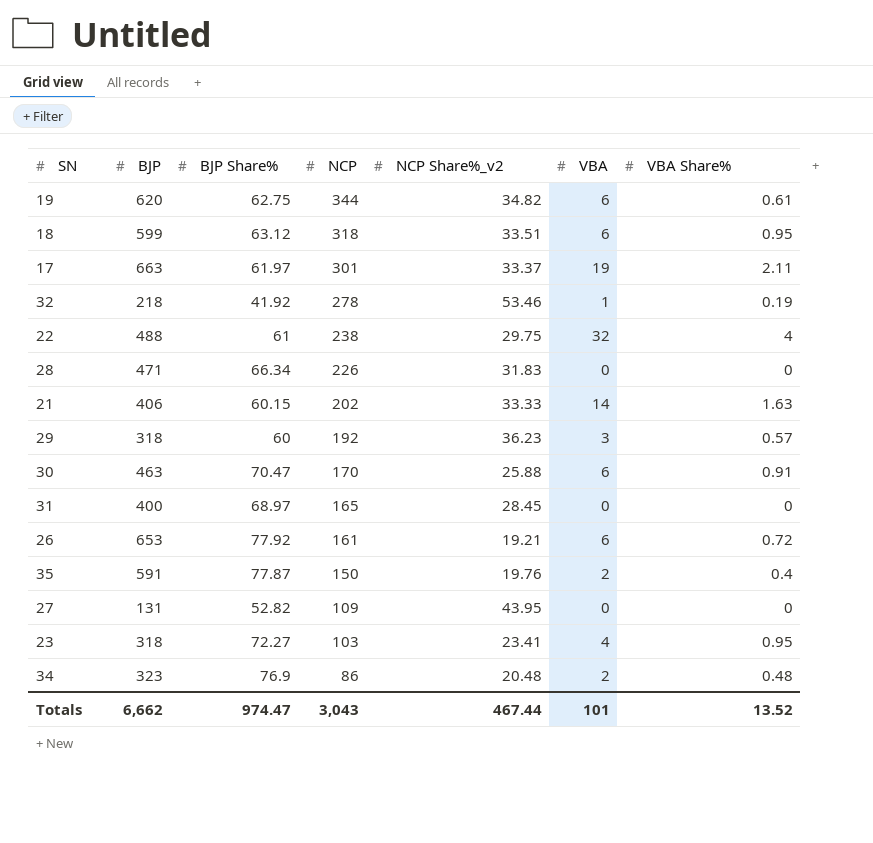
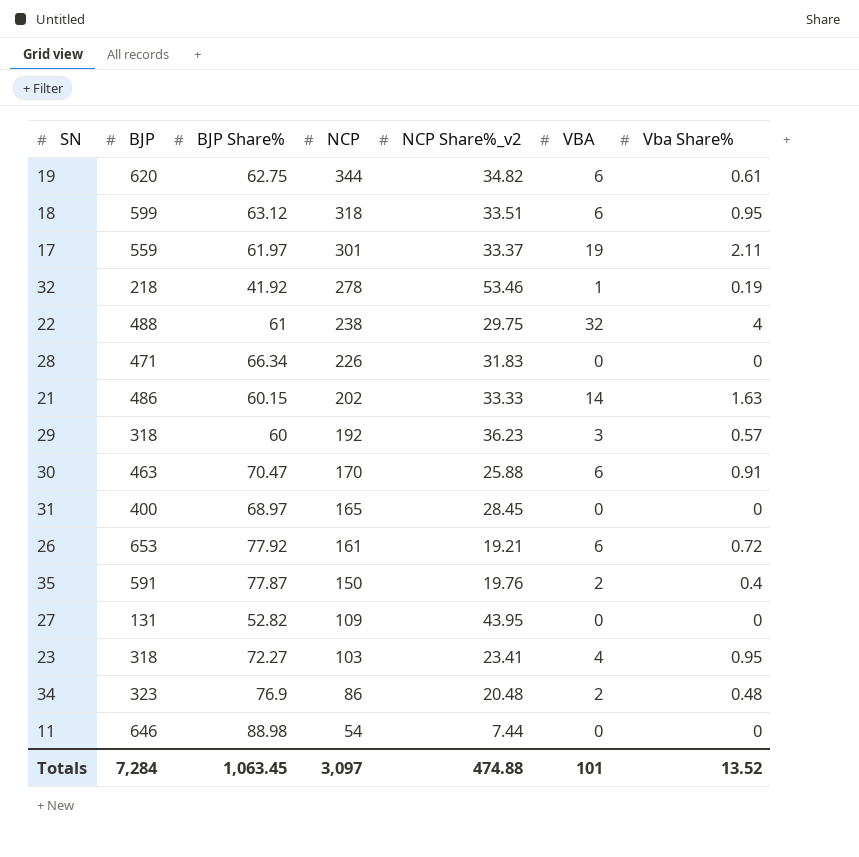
column name: VBA Share% -> Vba Share%
17 | BJP: 663 -> 559
21 | BJP: 406 -> 486
row 11: none -> 646 | 88.98 | 54 | 7.44 | 0 | 0
Totals | BJP: 6,662 -> 7,284
Totals | BJP Share%: 974.47 -> 1,063.45
Totals | NCP: 3,043 -> 3,097
Totals | NCP Share%_v2: 467.44 -> 474.88

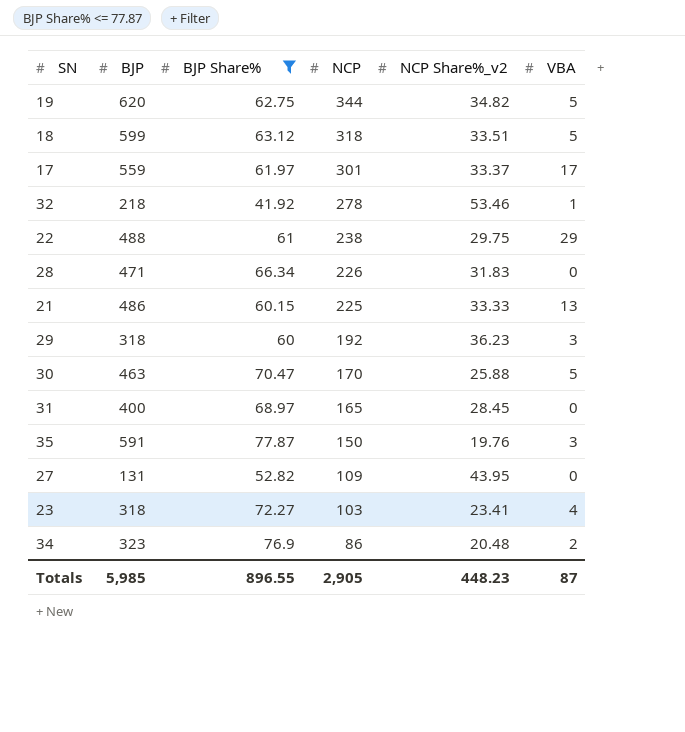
filter: none -> BJP Share% <= 77.87
column Vba Share% | position: 7 -> none
19 | VBA: 6 -> 5
18 | VBA: 6 -> 5
17 | VBA: 19 -> 17
22 | VBA: 32 -> 29
21 | NCP: 202 -> 225
21 | VBA: 14 -> 13
30 | VBA: 6 -> 5
35 | VBA: 2 -> 3
Totals | BJP: 7,284 -> 5,985
Totals | BJP Share%: 1,063.45 -> 896.55
Totals | NCP: 3,097 -> 2,905
Totals | NCP Share%_v2: 474.88 -> 448.23
Totals | VBA: 101 -> 87

